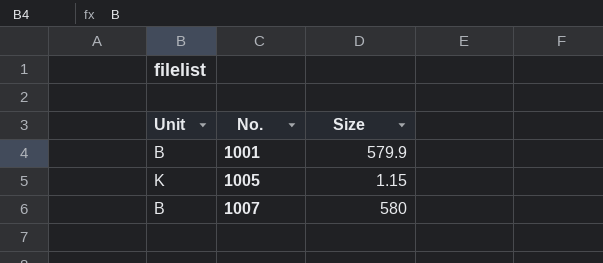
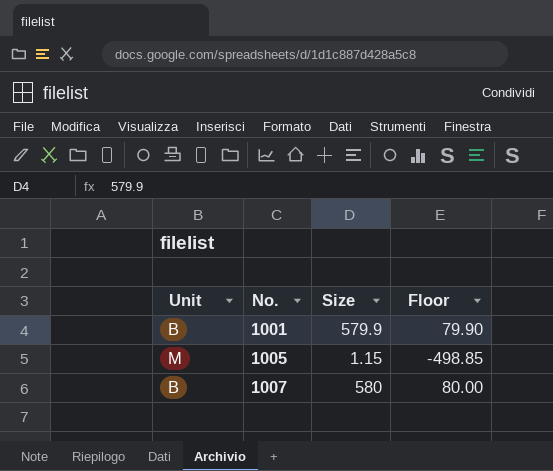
column Floor | formula: none -> [Size] - 500
1005 | Unit: K -> M

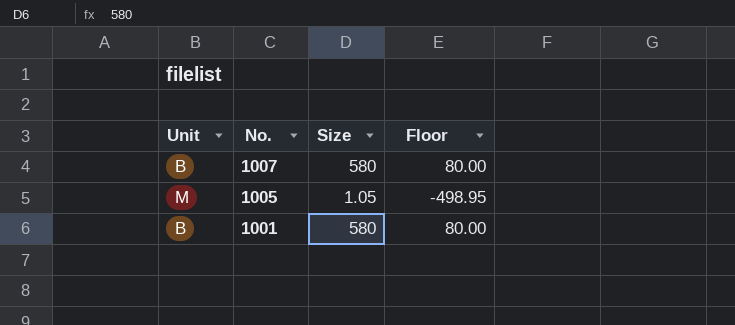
row order: No. ascending -> No. descending
1005 | Size: 1.15 -> 1.05
1005 | Floor: -498.85 -> -498.95
1001 | Size: 579.9 -> 580
1001 | Floor: 79.90 -> 80.00

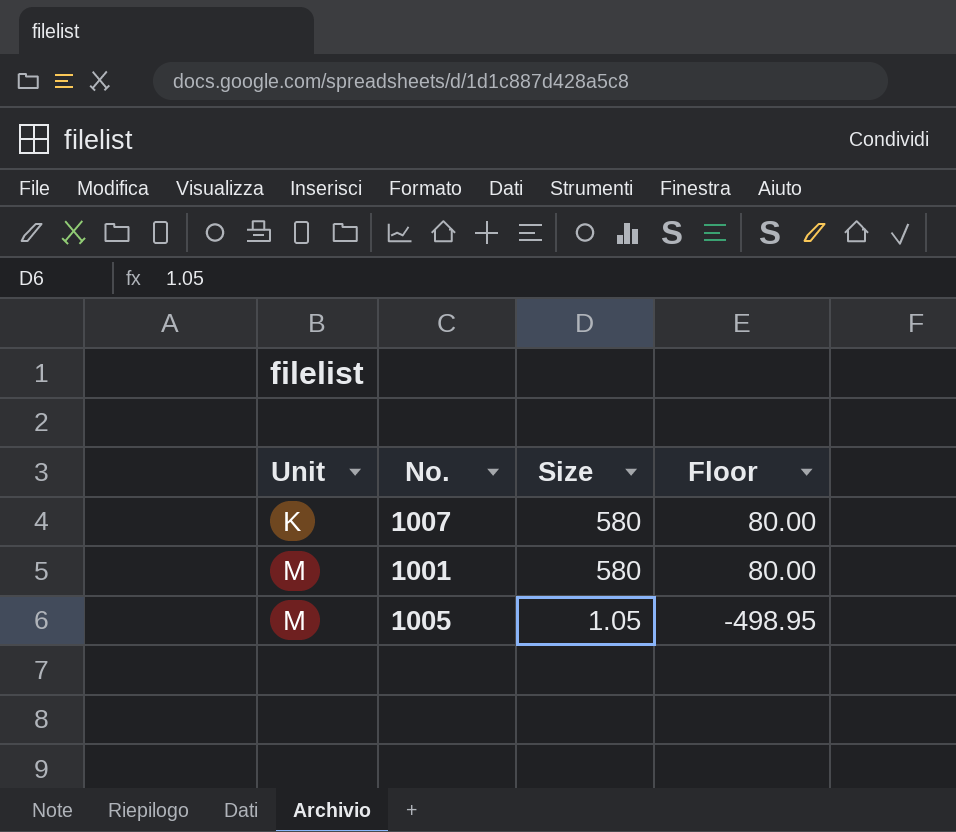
row order: No. descending -> Unit ascending
1007 | Unit: B -> K
1001 | Unit: B -> M

